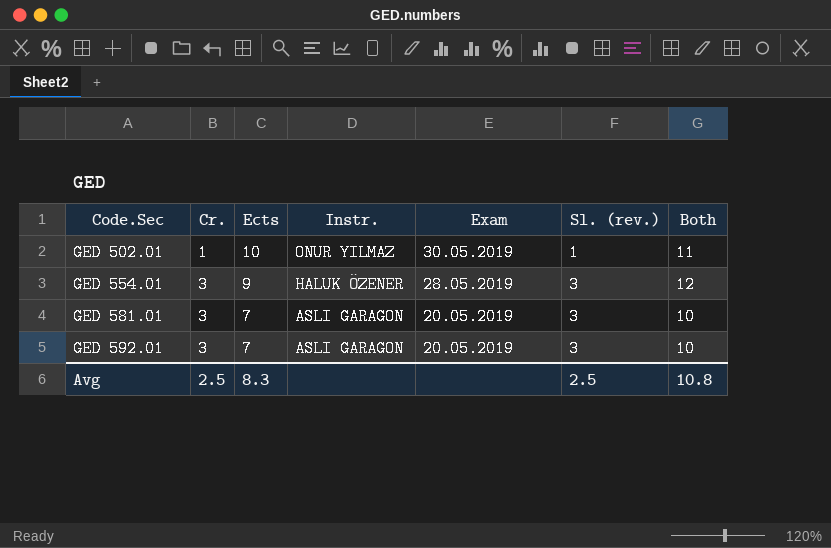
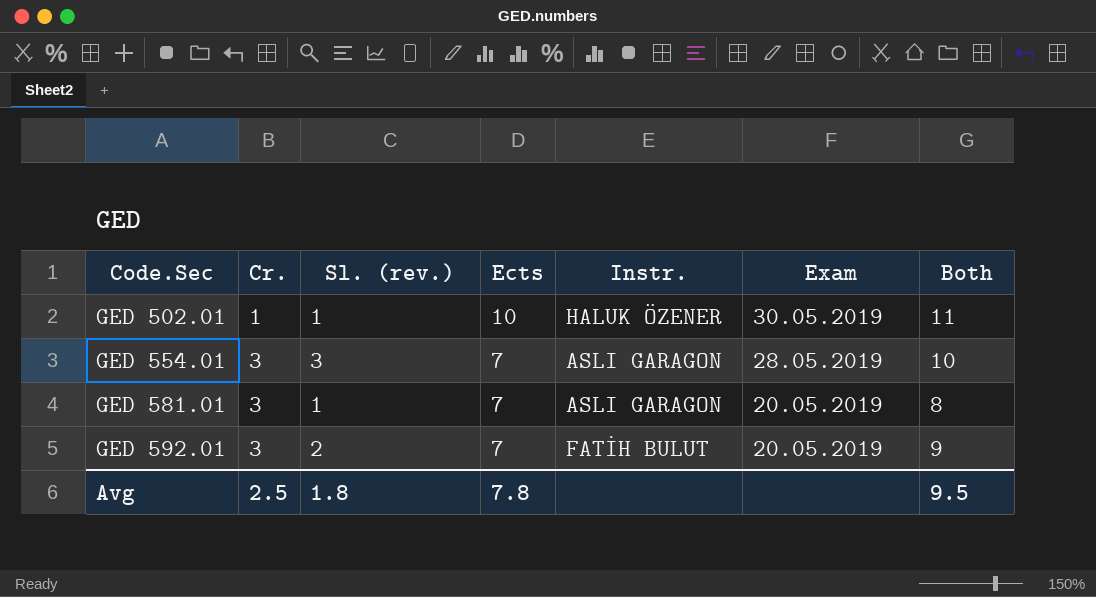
column Sl. (rev.) | position: 6 -> 3
GED 502.01 | Instr.: ONUR YILMAZ -> HALUK ÖZENER
GED 554.01 | Ects: 9 -> 7
GED 554.01 | Instr.: HALUK ÖZENER -> ASLI GARAGON
GED 554.01 | Both: 12 -> 10
GED 581.01 | Sl. (rev.): 3 -> 1
GED 581.01 | Both: 10 -> 8
GED 592.01 | Sl. (rev.): 3 -> 2
GED 592.01 | Instr.: ASLI GARAGON -> FATİH BULUT
GED 592.01 | Both: 10 -> 9
Avg | Sl. (rev.): 2.5 -> 1.8
Avg | Ects: 8.3 -> 7.8
Avg | Both: 10.8 -> 9.5

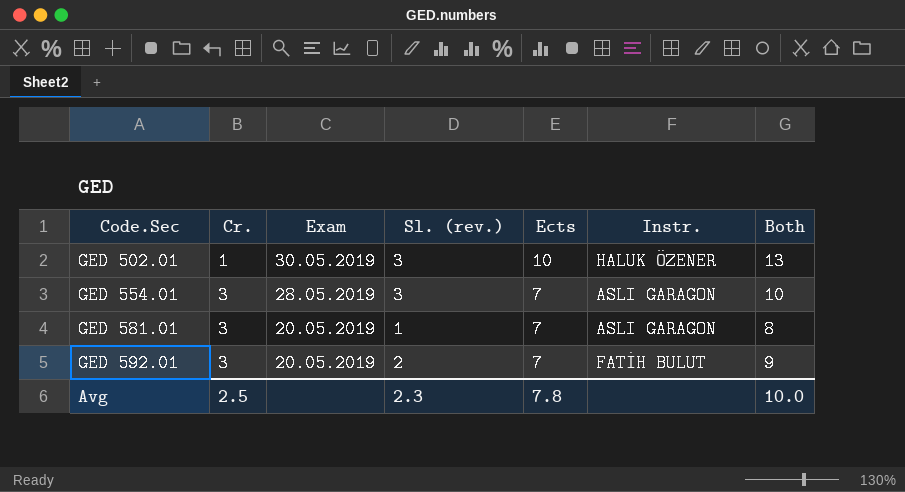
column Exam | position: 6 -> 3
GED 502.01 | Sl. (rev.): 1 -> 3
GED 502.01 | Both: 11 -> 13
Avg | Sl. (rev.): 1.8 -> 2.3
Avg | Both: 9.5 -> 10.0

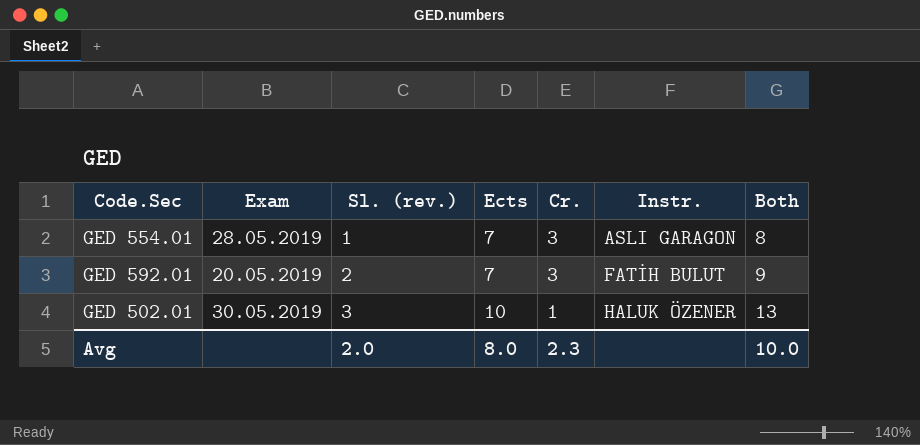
row order: Code.Sec ascending -> Sl. (rev.) ascending
column Cr. | position: 2 -> 5
row GED 581.01: 3 | 20.05.2019 | 1 | 7 | ASLI GARAGON | 8 -> none
GED 554.01 | Sl. (rev.): 3 -> 1
GED 554.01 | Both: 10 -> 8
Avg | Sl. (rev.): 2.3 -> 2.0
Avg | Ects: 7.8 -> 8.0
Avg | Cr.: 2.5 -> 2.3

